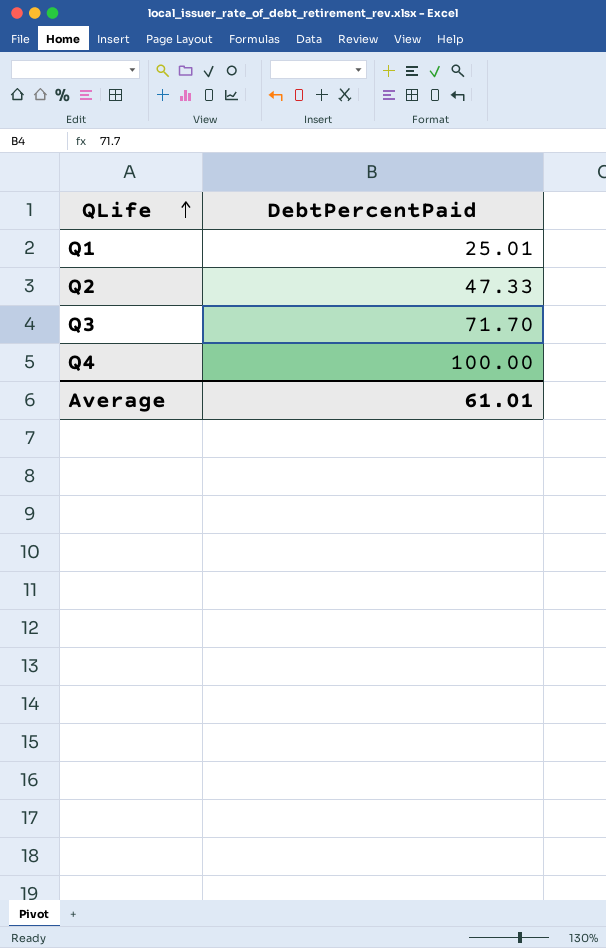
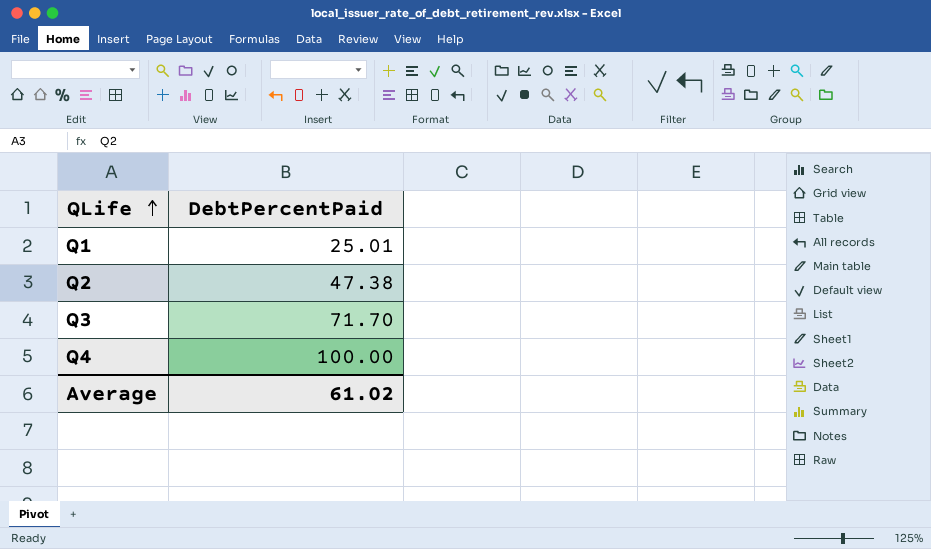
Q2 | DebtPercentPaid: 47.33 -> 47.38
Average | DebtPercentPaid: 61.01 -> 61.02

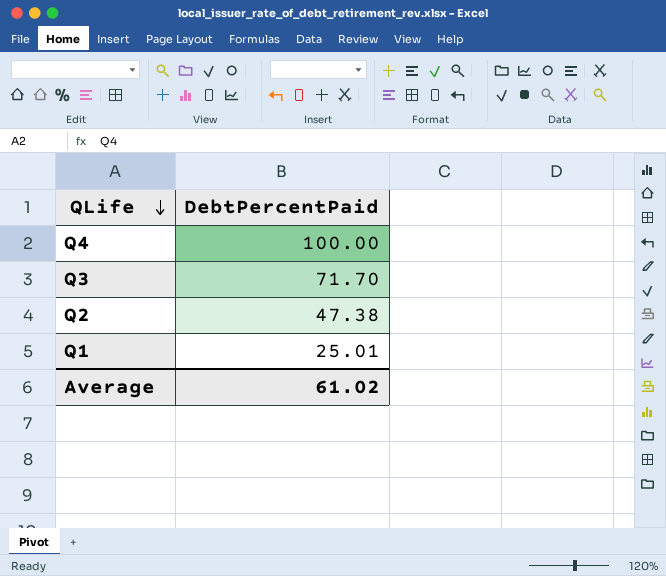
row order: QLife ascending -> QLife descending

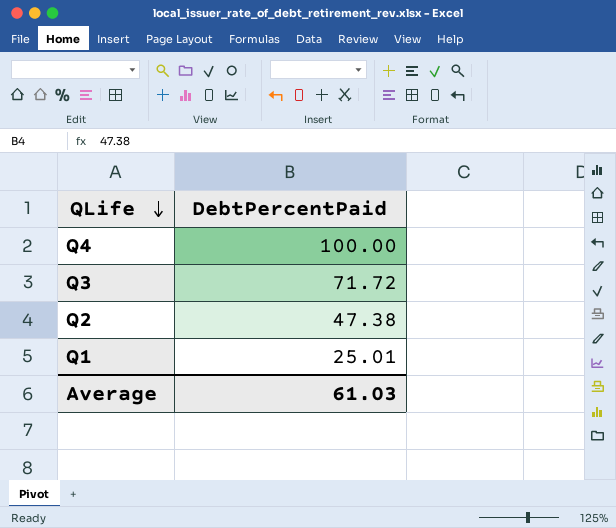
Q3 | DebtPercentPaid: 71.70 -> 71.72
Average | DebtPercentPaid: 61.02 -> 61.03

